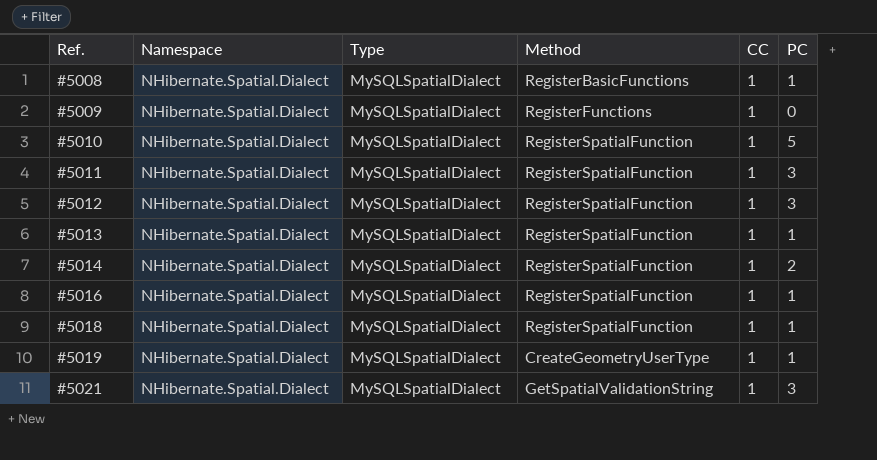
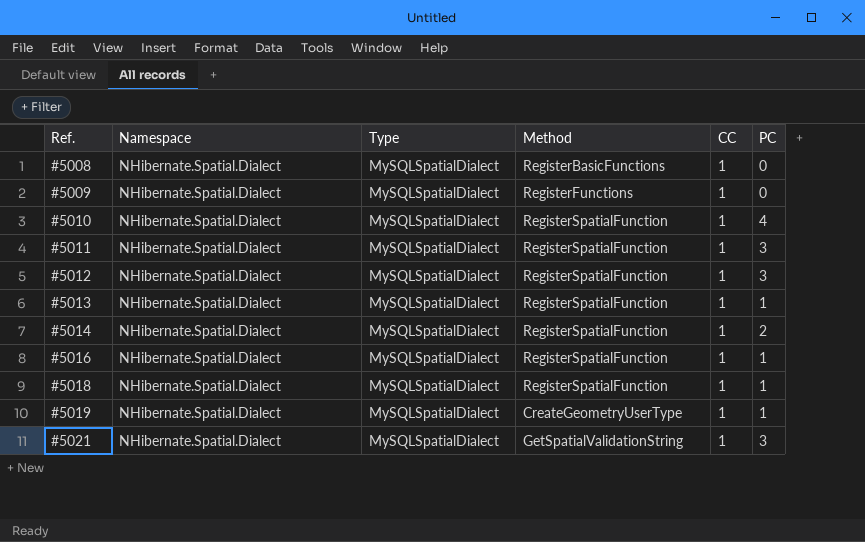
#5008 | PC: 1 -> 0
#5010 | PC: 5 -> 4

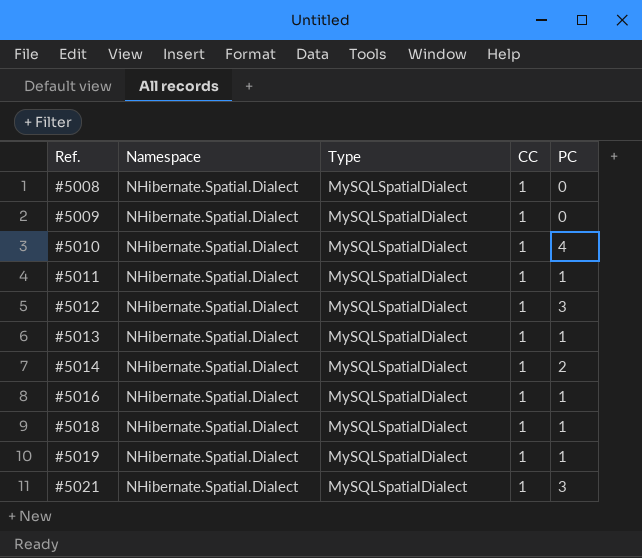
column Method | position: 4 -> none
#5011 | PC: 3 -> 1

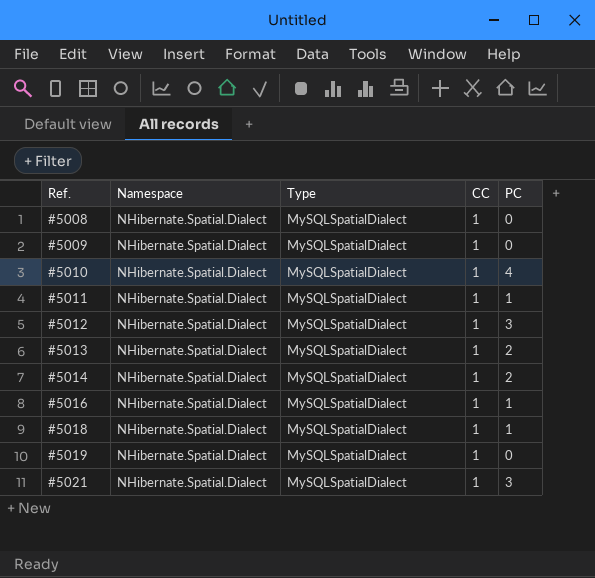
#5013 | PC: 1 -> 2
#5019 | PC: 1 -> 0

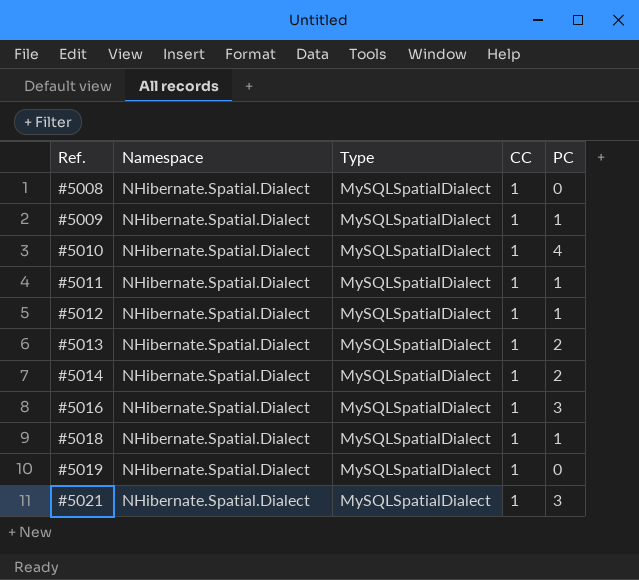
#5009 | PC: 0 -> 1
#5012 | PC: 3 -> 1
#5016 | PC: 1 -> 3

